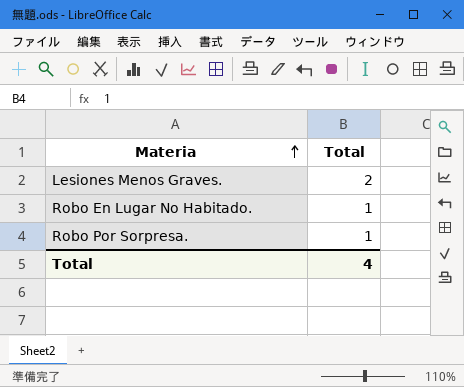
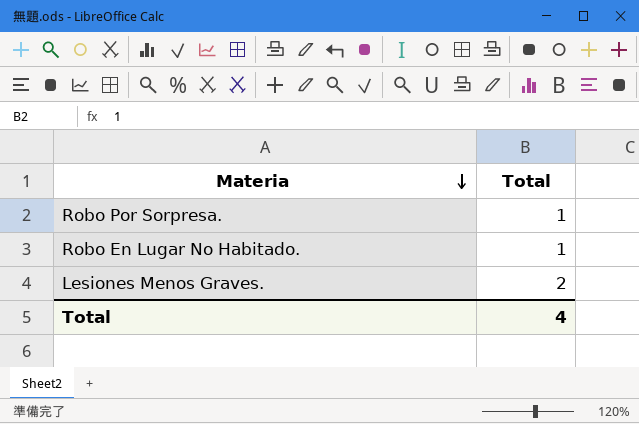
row order: Materia ascending -> Materia descending

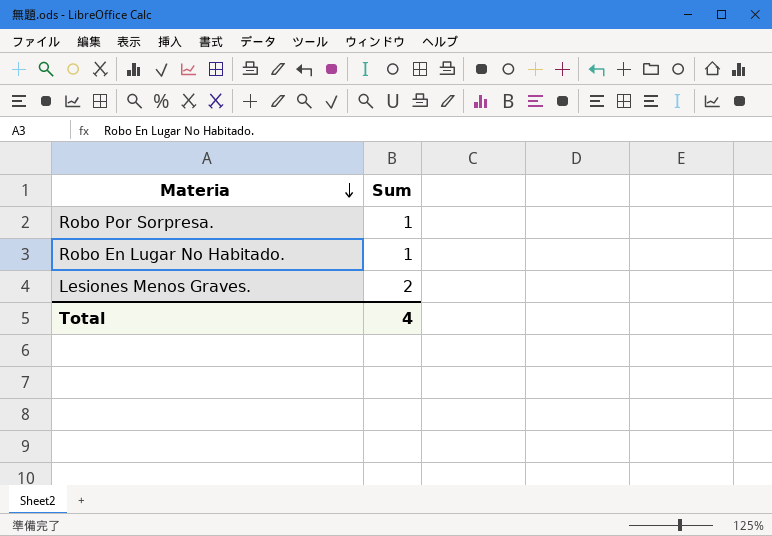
column name: Total -> Sum

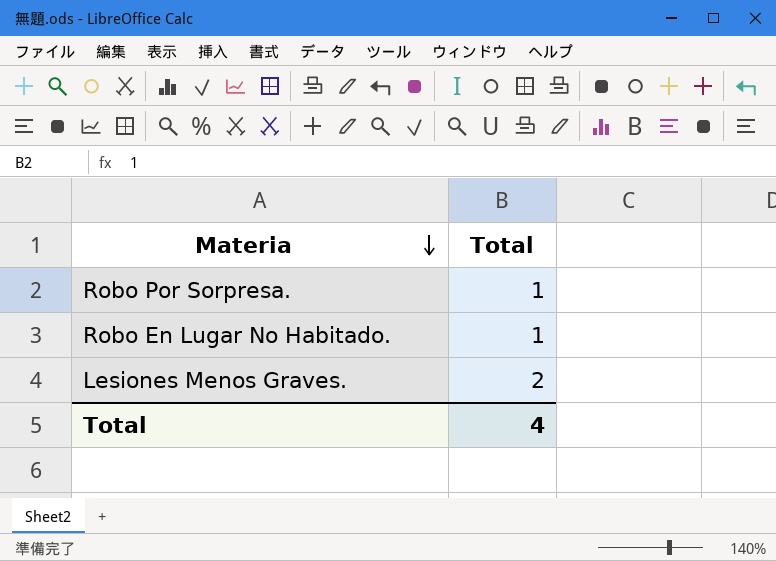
column name: Sum -> Total

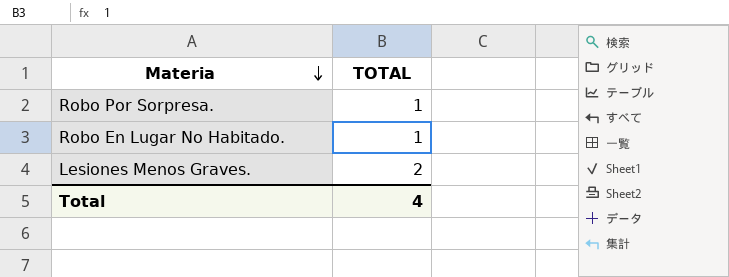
column name: Total -> TOTAL

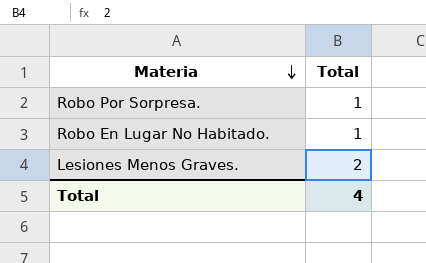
column name: TOTAL -> Total

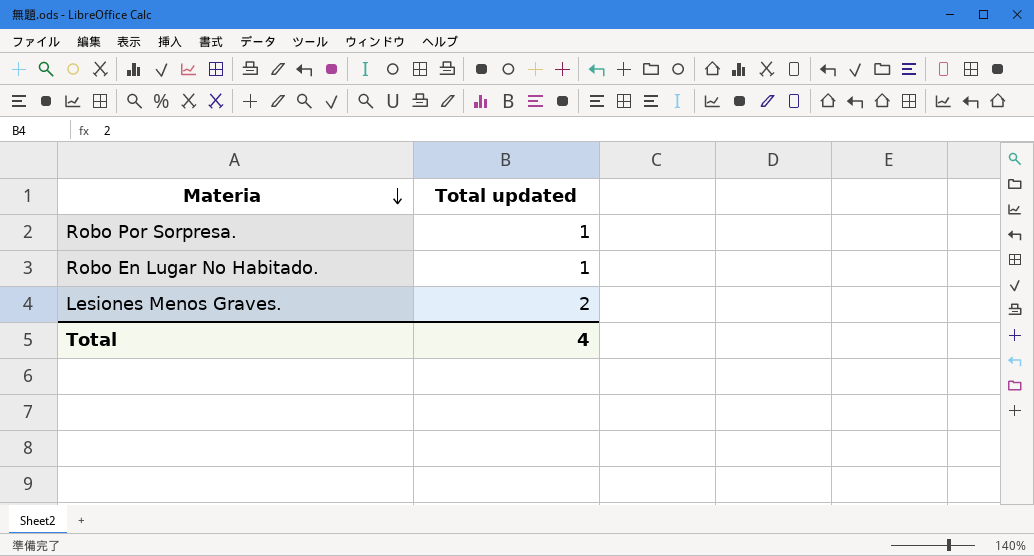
column name: Total -> Total updated

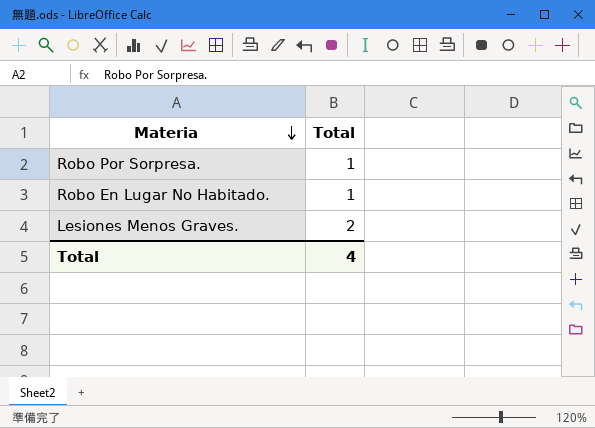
column name: Total updated -> Total

